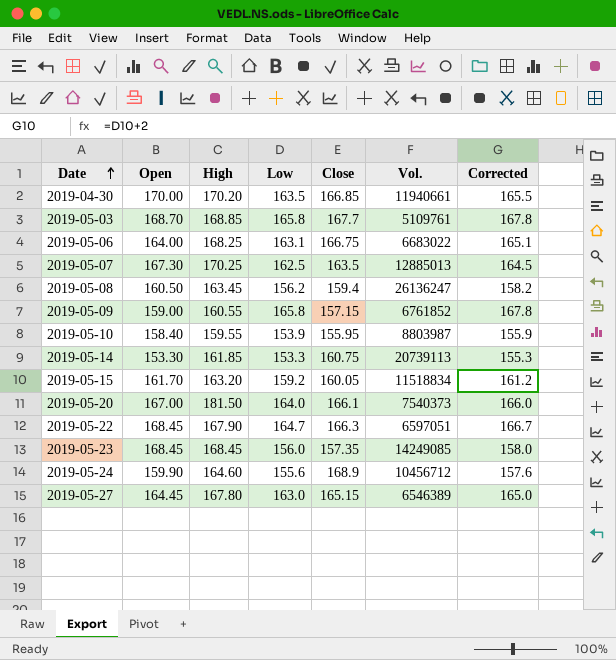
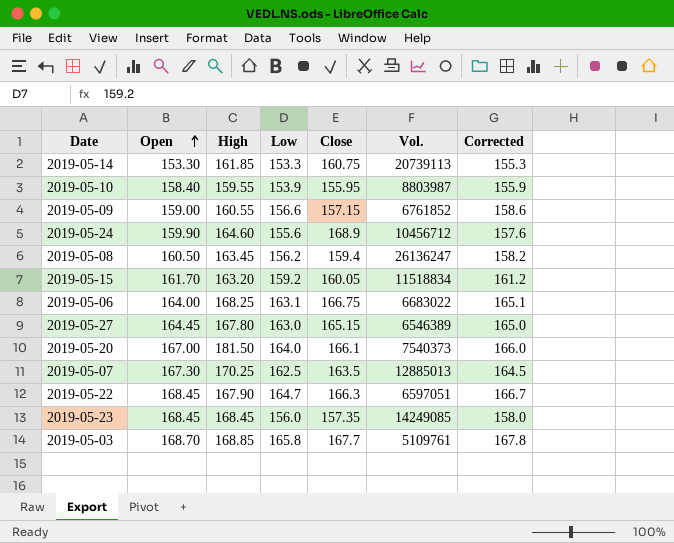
row order: Date ascending -> Open ascending
row 2019-04-30: 170.00 | 170.20 | 163.5 | 166.85 | 11940661 | 165.5 -> none
2019-05-09 | Low: 165.8 -> 156.6
2019-05-09 | Corrected: 167.8 -> 158.6

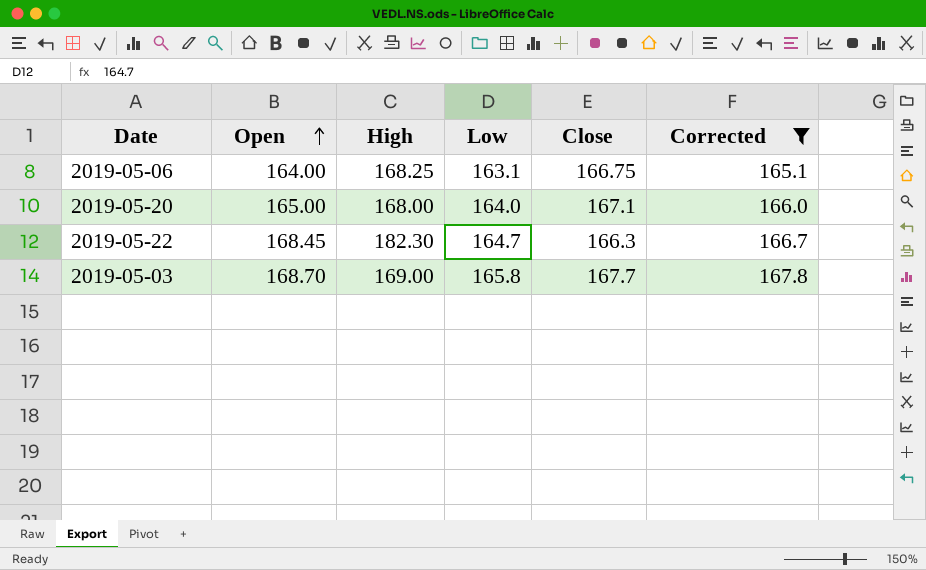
filter: none -> Corrected >= 165.1
column Vol. | position: 6 -> none
2019-05-20 | Open: 167.00 -> 165.00
2019-05-20 | High: 181.50 -> 168.00
2019-05-20 | Close: 166.1 -> 167.1
2019-05-22 | High: 167.90 -> 182.30
2019-05-03 | High: 168.85 -> 169.00

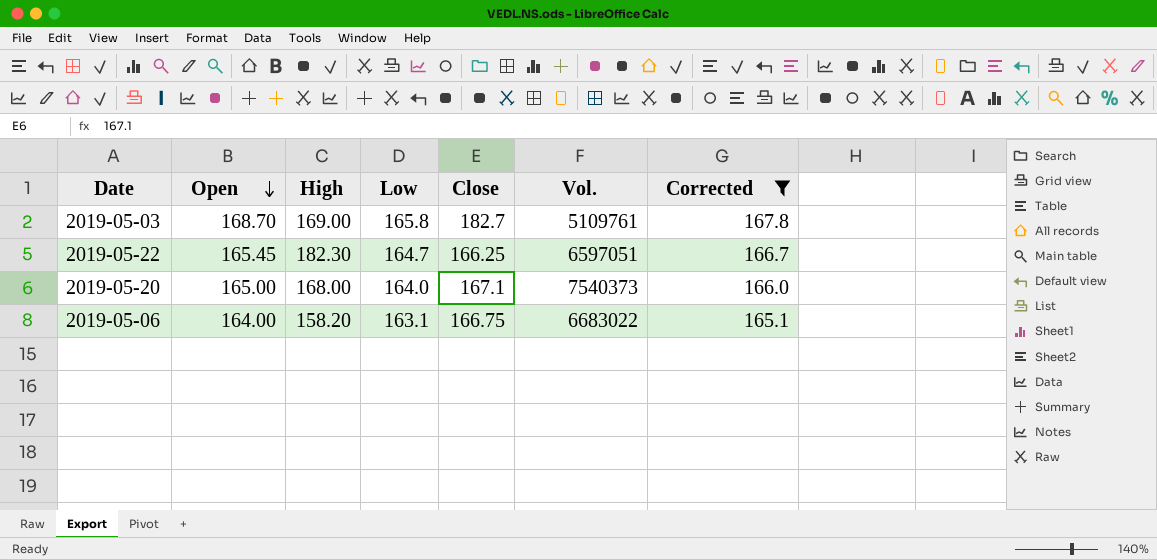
row order: Open ascending -> Open descending
column Vol. | position: none -> 6
2019-05-03 | Close: 167.7 -> 182.7
2019-05-22 | Open: 168.45 -> 165.45
2019-05-22 | Close: 166.3 -> 166.25
2019-05-06 | High: 168.25 -> 158.20

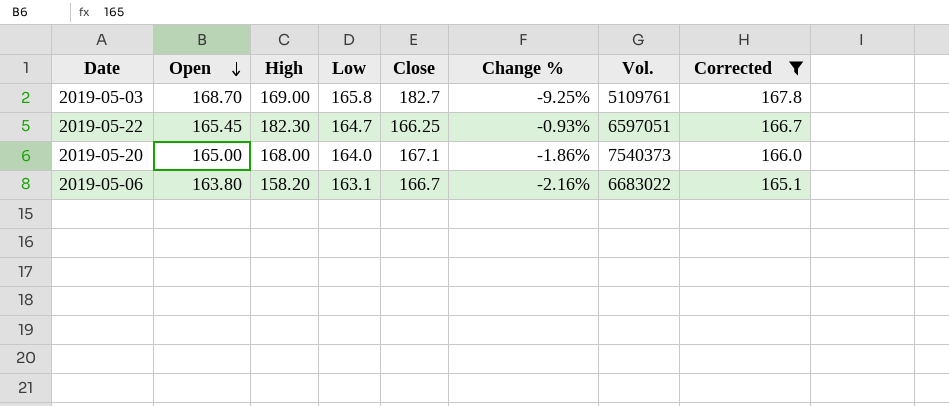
column Change % | formula: none -> ([Low] - [Close]) / [Close]
2019-05-06 | Open: 164.00 -> 163.80
2019-05-06 | Close: 166.75 -> 166.7

